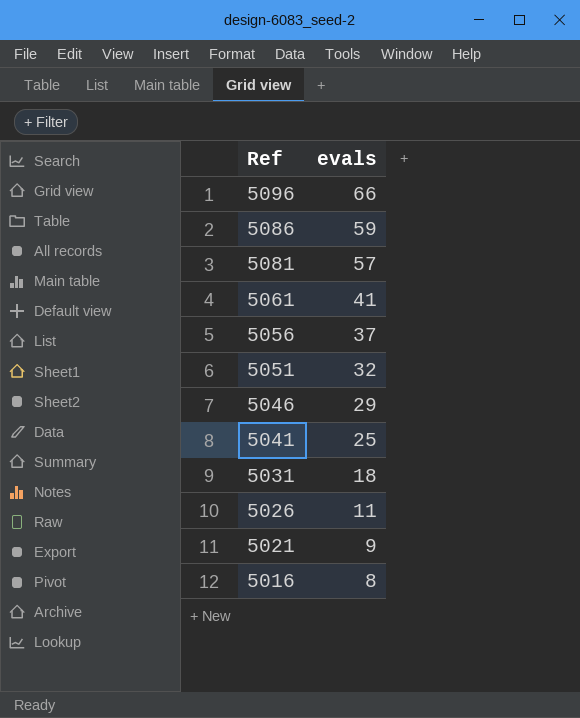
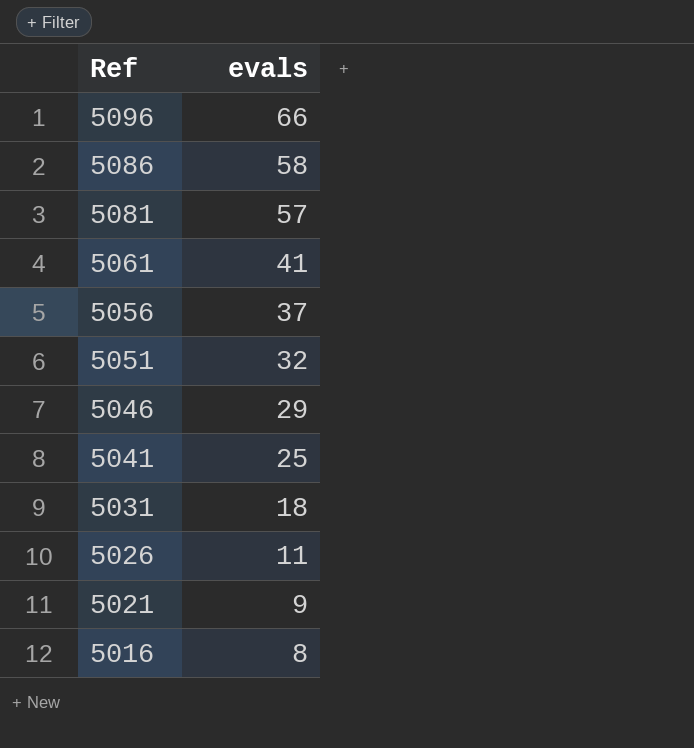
5086 | evals: 59 -> 58

